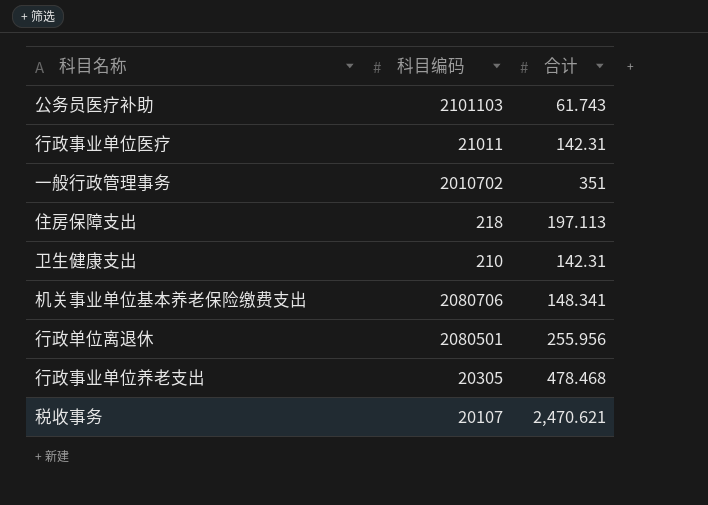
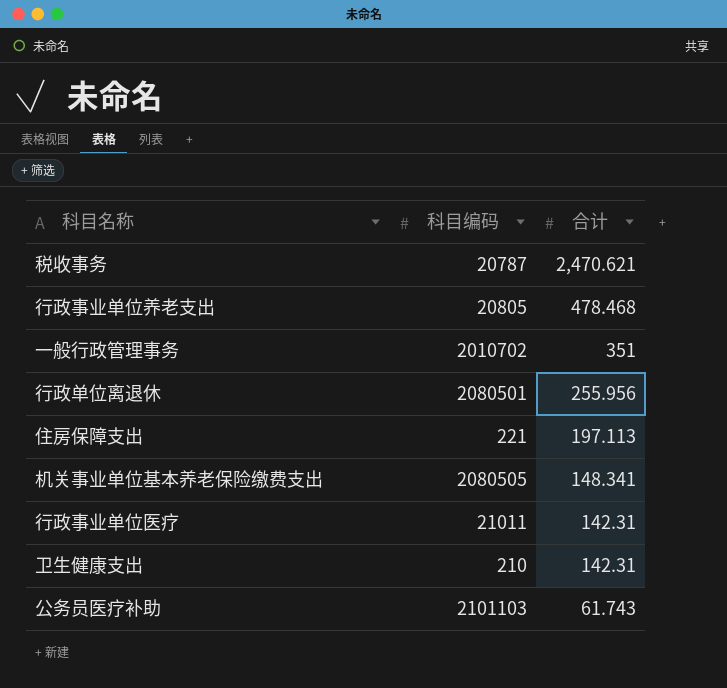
row order: none -> 合计 descending
税收事务 | 科目编码: 20107 -> 20787
行政事业单位养老支出 | 科目编码: 20305 -> 20805
住房保障支出 | 科目编码: 218 -> 221
机关事业单位基本养老保险缴费支出 | 科目编码: 2080706 -> 2080505

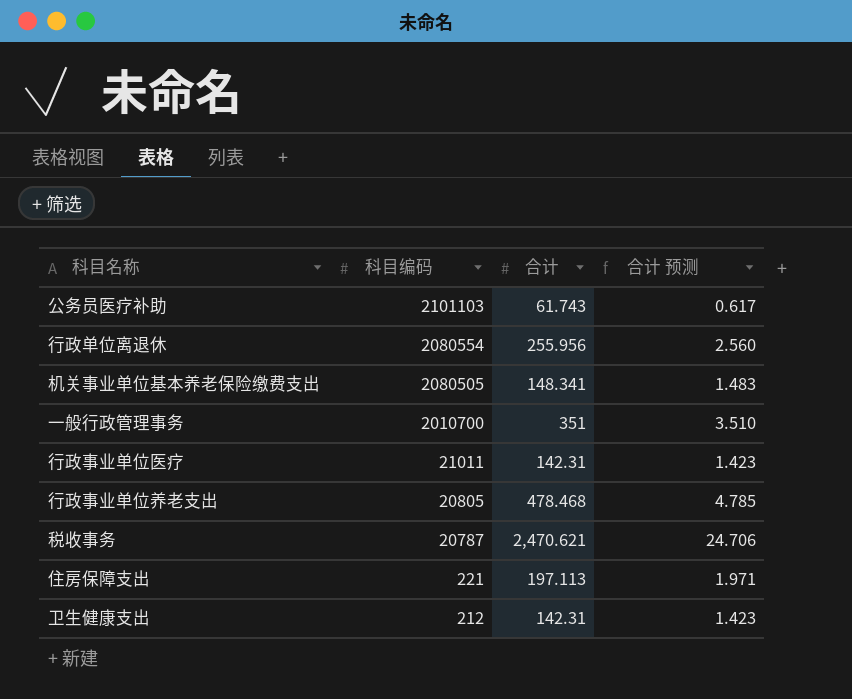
row order: 合计 descending -> 科目编码 descending
column 合计 预测 | formula: none -> [合计] * 0.01
行政单位离退休 | 科目编码: 2080501 -> 2080554
一般行政管理事务 | 科目编码: 2010702 -> 2010700
卫生健康支出 | 科目编码: 210 -> 212

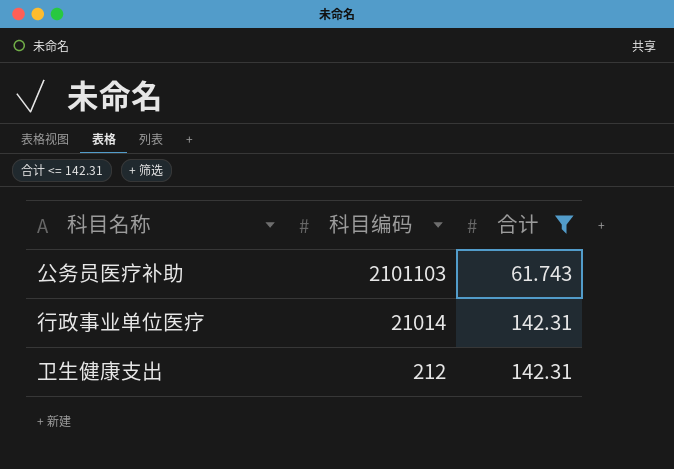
filter: none -> 合计 <= 142.31
column 合计 预测 | formula: [合计] * 0.01 -> none
行政事业单位医疗 | 科目编码: 21011 -> 21014

